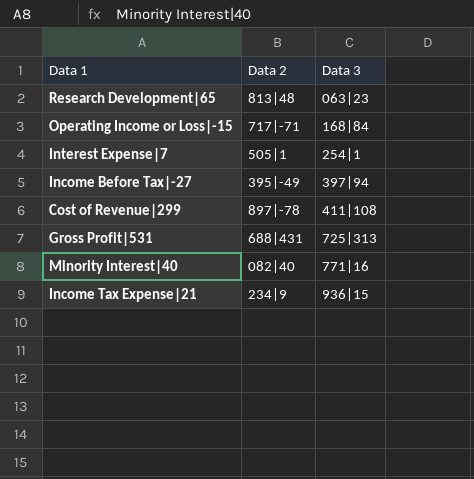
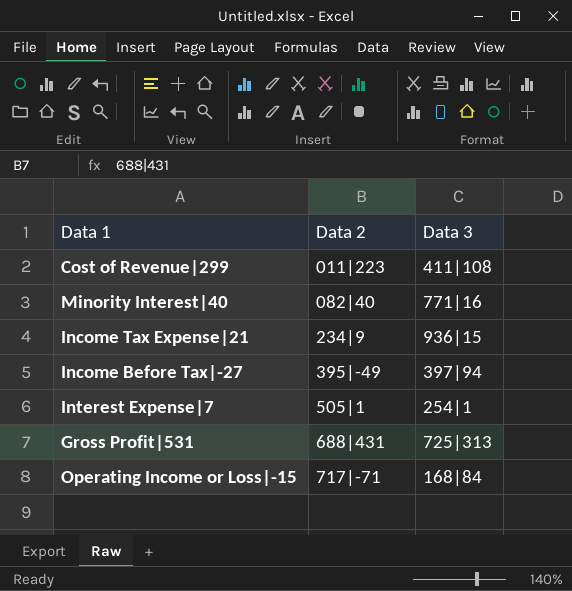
row order: Data 3 ascending -> Data 2 ascending
row Research Development|65: 813|48 | 063|23 -> none
Cost of Revenue|299 | Data 2: 897|-78 -> 011|223

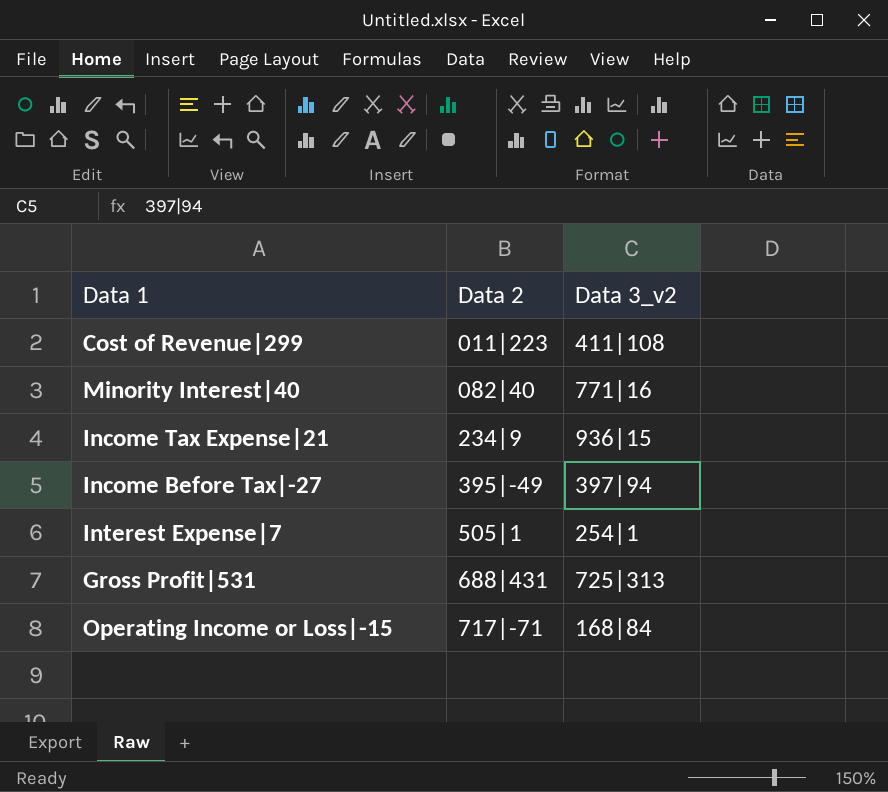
column name: Data 3 -> Data 3_v2

